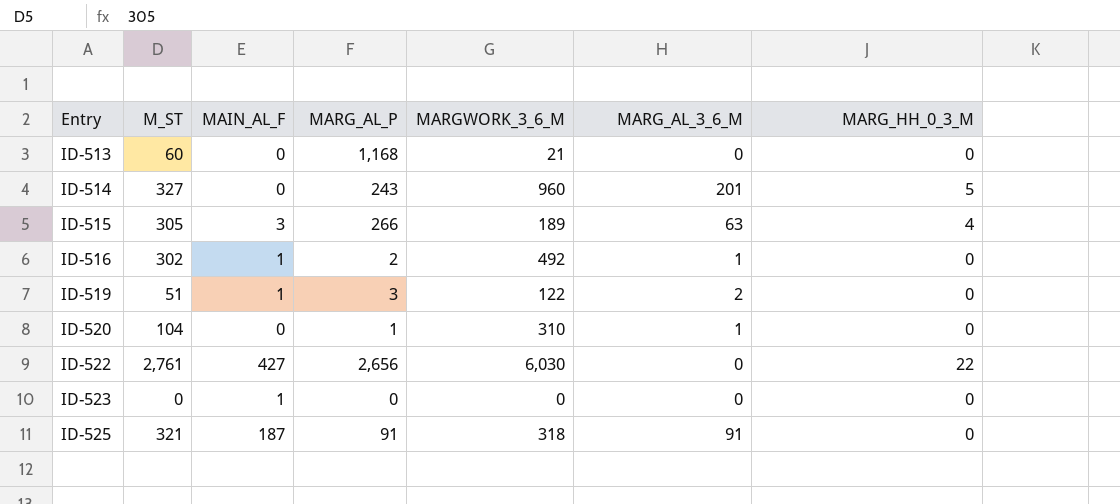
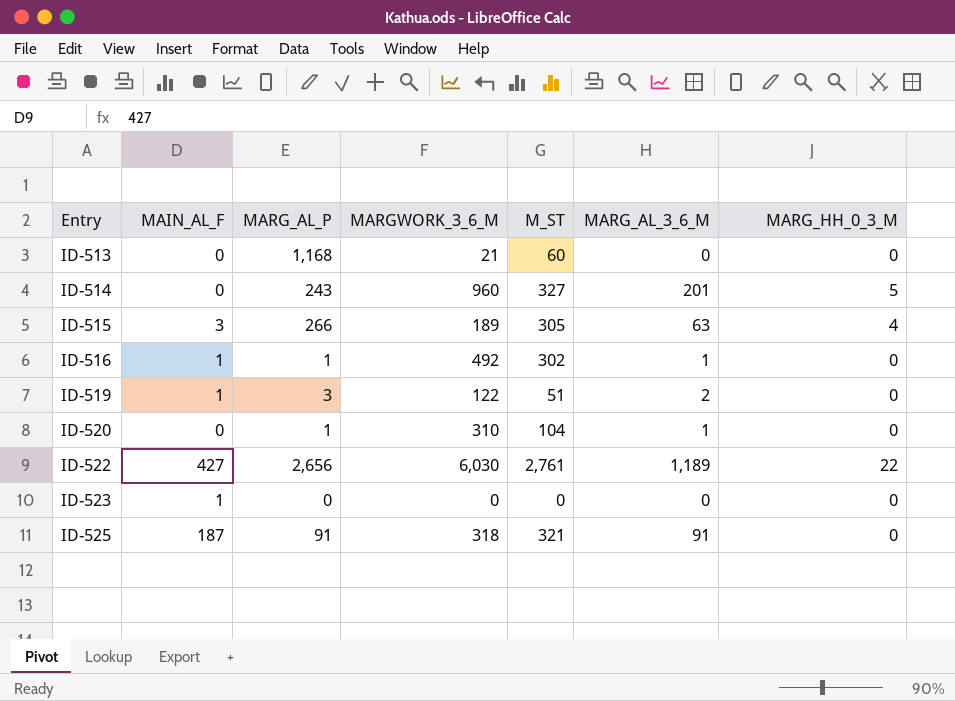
column M_ST | position: 2 -> 5
ID-516 | MARG_AL_P: 2 -> 1
ID-522 | MARG_AL_3_6_M: 0 -> 1,189

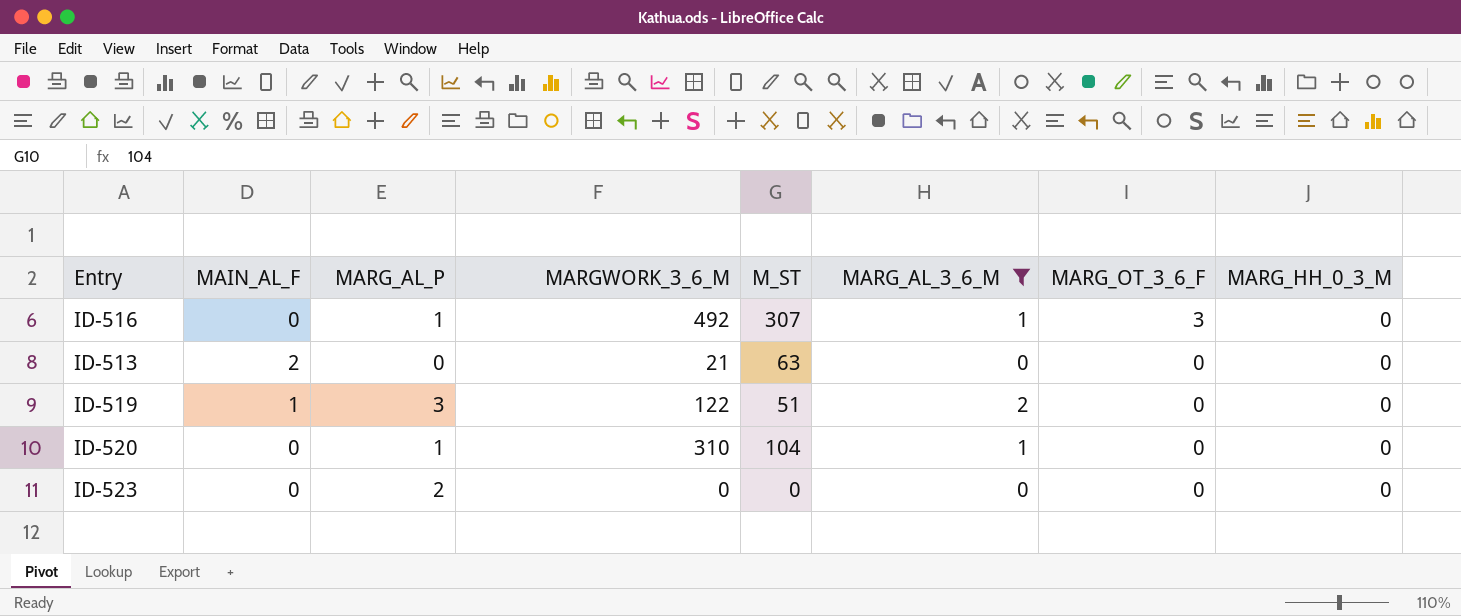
filter: none -> MARG_AL_3_6_M <= 2
row order: Entry ascending -> MARG_OT_3_6_F descending
column MARG_OT_3_6_F | position: none -> 7
ID-516 | MAIN_AL_F: 1 -> 0
ID-516 | M_ST: 302 -> 307
ID-513 | MAIN_AL_F: 0 -> 2
ID-513 | MARG_AL_P: 1,168 -> 0
ID-513 | M_ST: 60 -> 63
ID-523 | MAIN_AL_F: 1 -> 0
ID-523 | MARG_AL_P: 0 -> 2

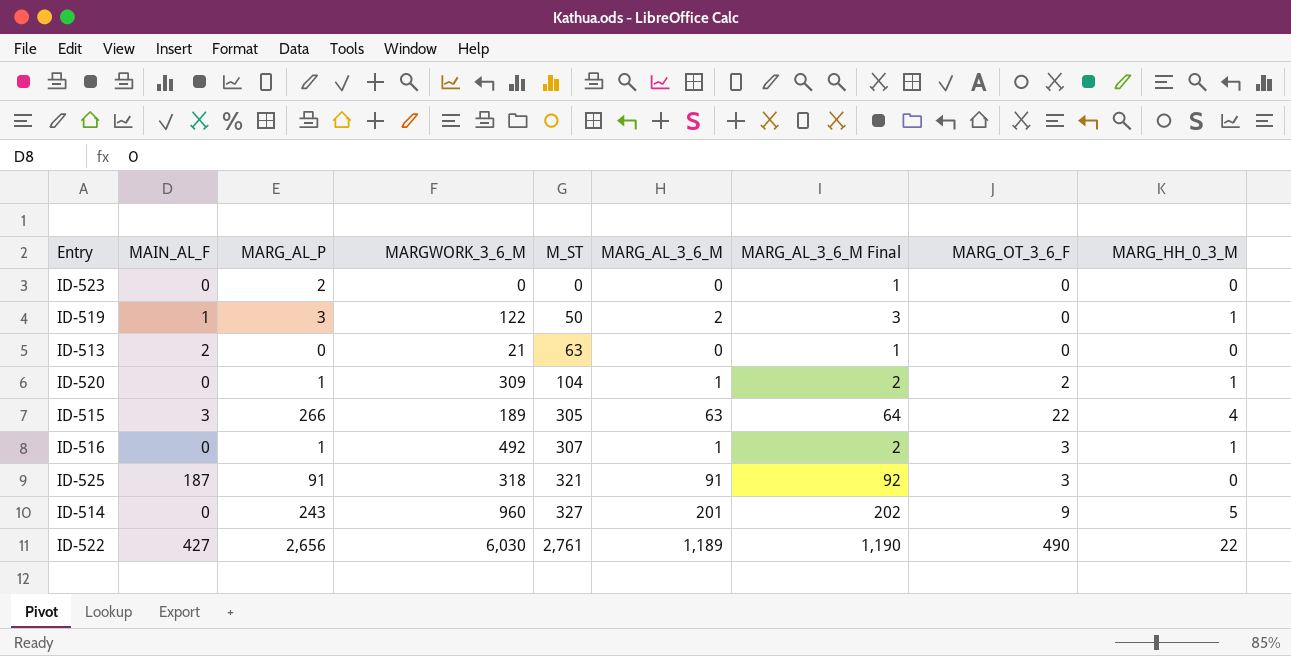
filter: MARG_AL_3_6_M <= 2 -> none
row order: MARG_OT_3_6_F descending -> M_ST ascending
column MARG_AL_3_6_M Final | formula: none -> [MARG_AL_3_6_M] + 1
ID-519 | M_ST: 51 -> 50
ID-519 | MARG_HH_0_3_M: 0 -> 1
ID-520 | MARGWORK_3_6_M: 310 -> 309
ID-520 | MARG_OT_3_6_F: 0 -> 2
ID-520 | MARG_HH_0_3_M: 0 -> 1
ID-516 | MARG_HH_0_3_M: 0 -> 1

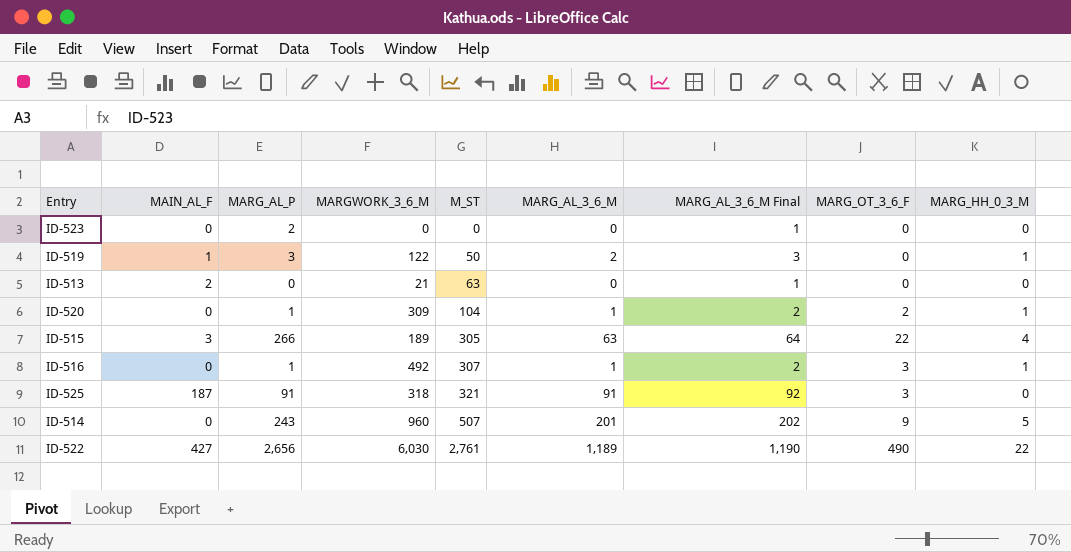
ID-514 | M_ST: 327 -> 507

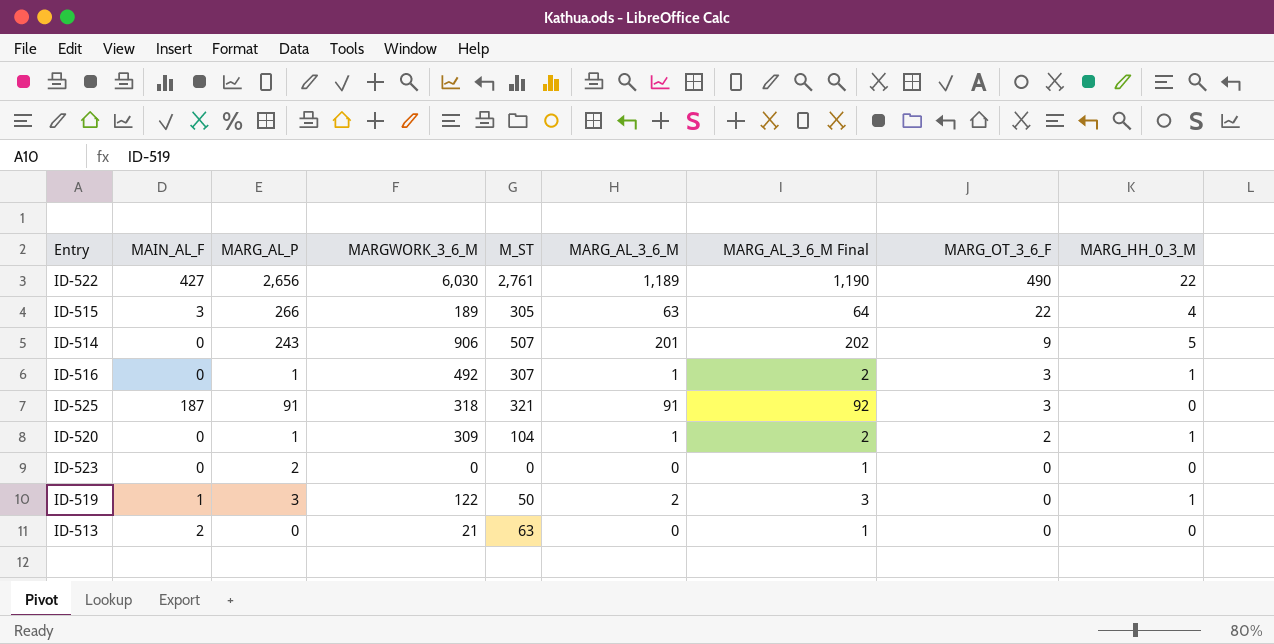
row order: M_ST ascending -> MARG_OT_3_6_F descending
ID-514 | MARGWORK_3_6_M: 960 -> 906

